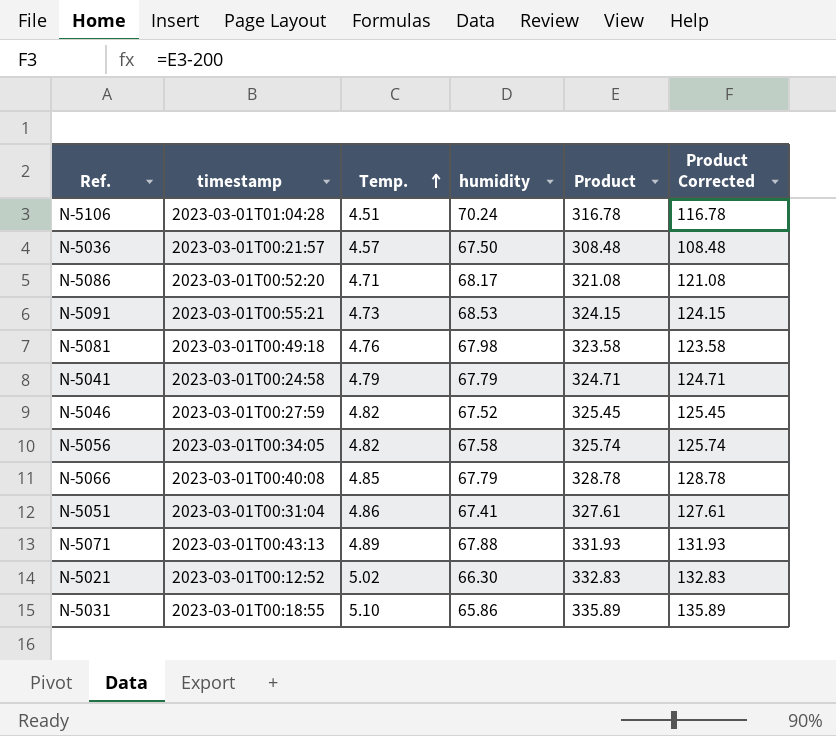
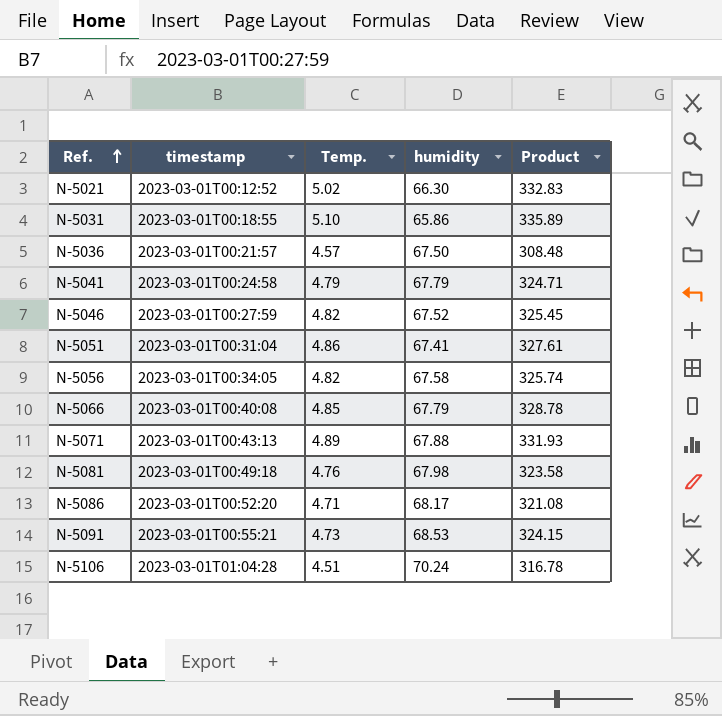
row order: Temp. ascending -> Ref. ascending
column Product Corrected | formula: [Product] - 200 -> none

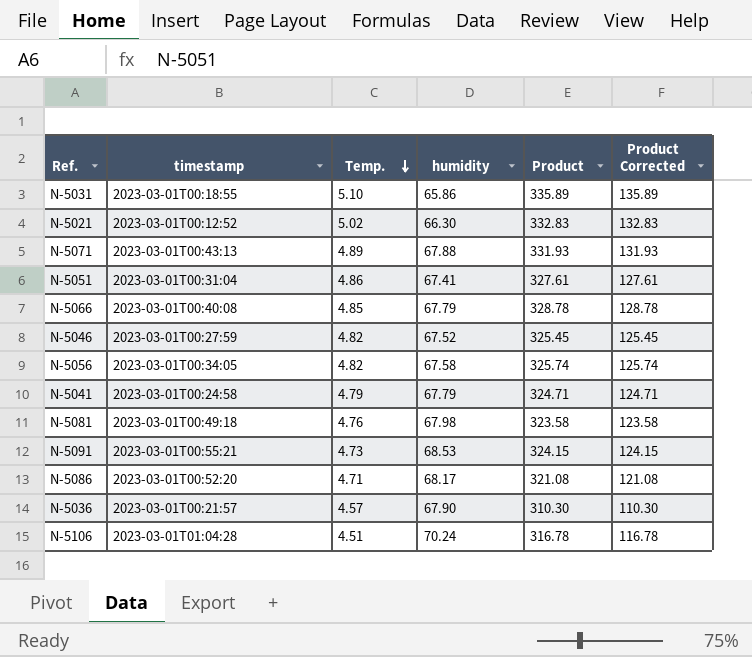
row order: Ref. ascending -> Temp. descending
column Product Corrected | formula: none -> [Product] - 200
N-5036 | humidity: 67.50 -> 67.90
N-5036 | Product: 308.48 -> 310.30

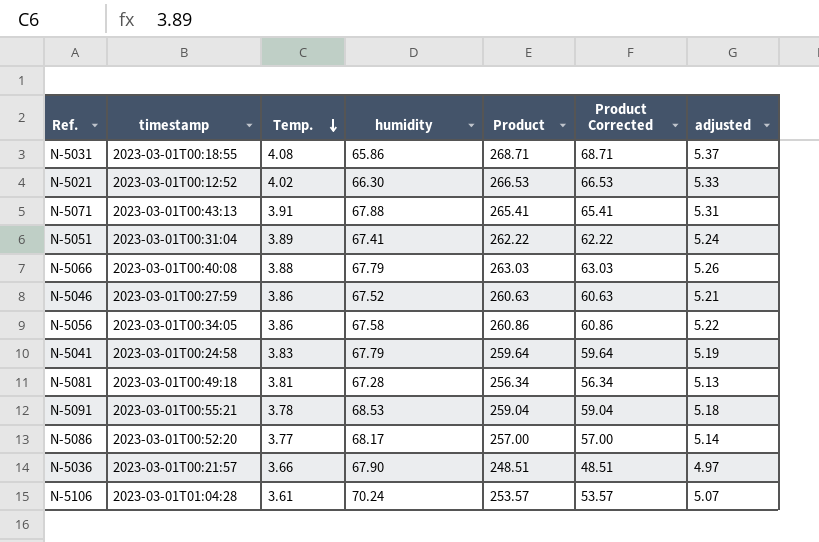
column adjusted | formula: none -> [Product] * 0.02
N-5031 | Temp.: 5.10 -> 4.08
N-5031 | Product: 335.89 -> 268.71
N-5031 | Product Corrected: 135.89 -> 68.71
N-5021 | Temp.: 5.02 -> 4.02
N-5021 | Product: 332.83 -> 266.53
N-5021 | Product Corrected: 132.83 -> 66.53
N-5071 | Temp.: 4.89 -> 3.91
N-5071 | Product: 331.93 -> 265.41
N-5071 | Product Corrected: 131.93 -> 65.41
N-5051 | Temp.: 4.86 -> 3.89
N-5051 | Product: 327.61 -> 262.22
N-5051 | Product Corrected: 127.61 -> 62.22
N-5066 | Temp.: 4.85 -> 3.88
N-5066 | Product: 328.78 -> 263.03
N-5066 | Product Corrected: 128.78 -> 63.03
N-5046 | Temp.: 4.82 -> 3.86
N-5046 | Product: 325.45 -> 260.63
N-5046 | Product Corrected: 125.45 -> 60.63
N-5056 | Temp.: 4.82 -> 3.86
N-5056 | Product: 325.74 -> 260.86
N-5056 | Product Corrected: 125.74 -> 60.86
N-5041 | Temp.: 4.79 -> 3.83
N-5041 | Product: 324.71 -> 259.64
N-5041 | Product Corrected: 124.71 -> 59.64
N-5081 | Temp.: 4.76 -> 3.81
N-5081 | humidity: 67.98 -> 67.28
N-5081 | Product: 323.58 -> 256.34
N-5081 | Product Corrected: 123.58 -> 56.34
N-5091 | Temp.: 4.73 -> 3.78
N-5091 | Product: 324.15 -> 259.04
N-5091 | Product Corrected: 124.15 -> 59.04
N-5086 | Temp.: 4.71 -> 3.77
N-5086 | Product: 321.08 -> 257.00
N-5086 | Product Corrected: 121.08 -> 57.00
N-5036 | Temp.: 4.57 -> 3.66
N-5036 | Product: 310.30 -> 248.51
N-5036 | Product Corrected: 110.30 -> 48.51
N-5106 | Temp.: 4.51 -> 3.61
N-5106 | Product: 316.78 -> 253.57
N-5106 | Product Corrected: 116.78 -> 53.57

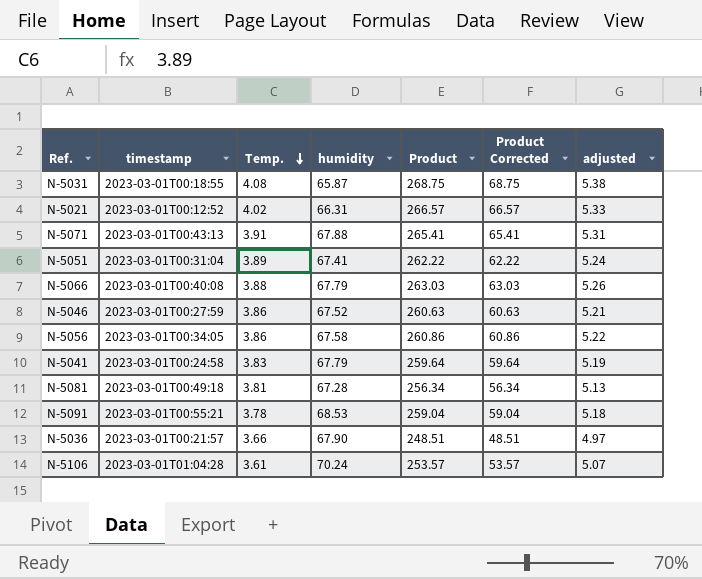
row N-5086: 2023-03-01T00:52:20 | 3.77 | 68.17 | 257.00 | 57.00 | 5.14 -> none
N-5031 | humidity: 65.86 -> 65.87
N-5031 | Product: 268.71 -> 268.75
N-5031 | Product Corrected: 68.71 -> 68.75
N-5031 | adjusted: 5.37 -> 5.38
N-5021 | humidity: 66.30 -> 66.31
N-5021 | Product: 266.53 -> 266.57
N-5021 | Product Corrected: 66.53 -> 66.57

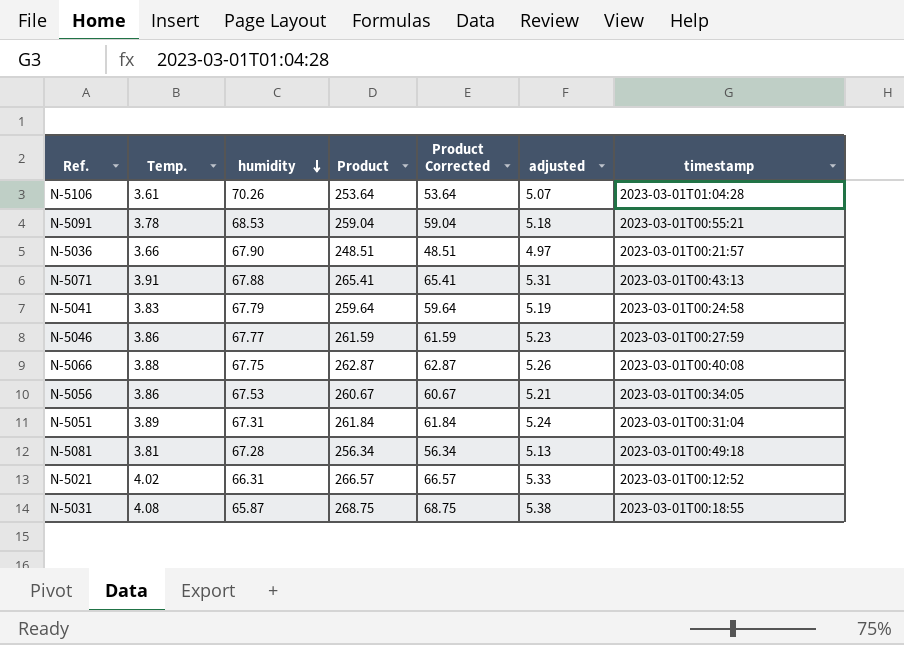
row order: Temp. descending -> humidity descending
column timestamp | position: 2 -> 7
N-5106 | humidity: 70.24 -> 70.26
N-5106 | Product: 253.57 -> 253.64
N-5106 | Product Corrected: 53.57 -> 53.64
N-5046 | humidity: 67.52 -> 67.77
N-5046 | Product: 260.63 -> 261.59
N-5046 | Product Corrected: 60.63 -> 61.59
N-5046 | adjusted: 5.21 -> 5.23
N-5066 | humidity: 67.79 -> 67.75
N-5066 | Product: 263.03 -> 262.87
N-5066 | Product Corrected: 63.03 -> 62.87
N-5056 | humidity: 67.58 -> 67.53
N-5056 | Product: 260.86 -> 260.67
N-5056 | Product Corrected: 60.86 -> 60.67
N-5056 | adjusted: 5.22 -> 5.21
N-5051 | humidity: 67.41 -> 67.31
N-5051 | Product: 262.22 -> 261.84
N-5051 | Product Corrected: 62.22 -> 61.84

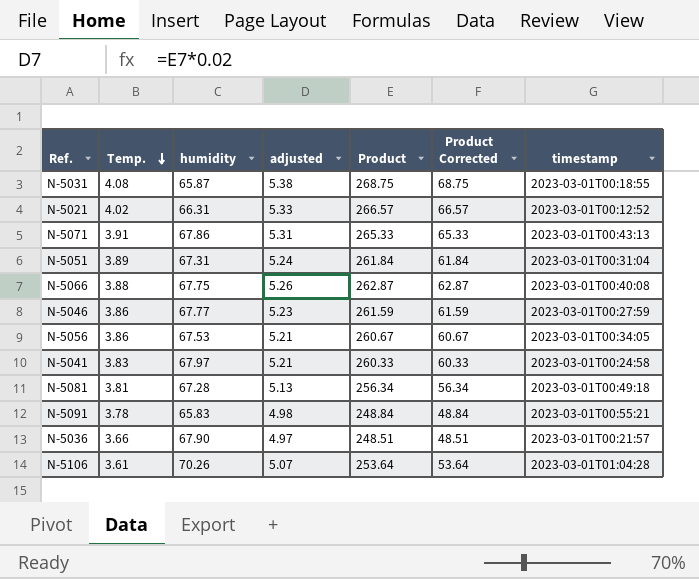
row order: humidity descending -> Temp. descending
column adjusted | position: 6 -> 4
N-5071 | humidity: 67.88 -> 67.86
N-5071 | Product: 265.41 -> 265.33
N-5071 | Product Corrected: 65.41 -> 65.33
N-5041 | humidity: 67.79 -> 67.97
N-5041 | adjusted: 5.19 -> 5.21
N-5041 | Product: 259.64 -> 260.33
N-5041 | Product Corrected: 59.64 -> 60.33
N-5091 | humidity: 68.53 -> 65.83
N-5091 | adjusted: 5.18 -> 4.98
N-5091 | Product: 259.04 -> 248.84
N-5091 | Product Corrected: 59.04 -> 48.84

